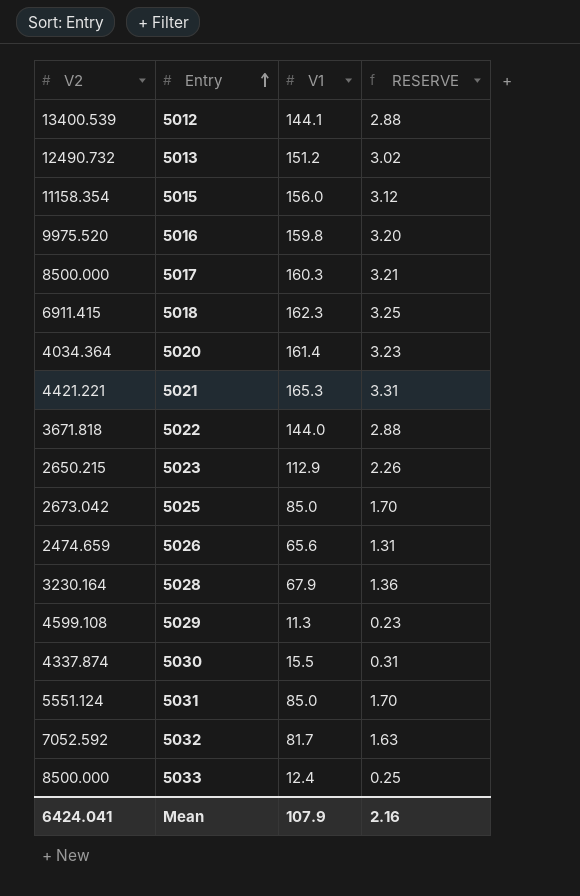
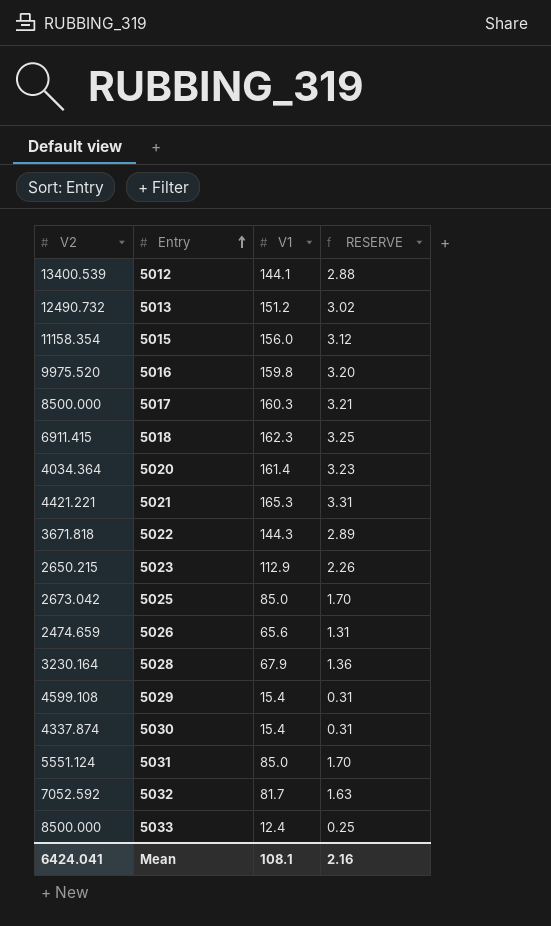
5022 | V1: 144.0 -> 144.3
5022 | RESERVE: 2.88 -> 2.89
5029 | V1: 11.3 -> 15.4
5029 | RESERVE: 0.23 -> 0.31
5030 | V1: 15.5 -> 15.4
Mean | V1: 107.9 -> 108.1

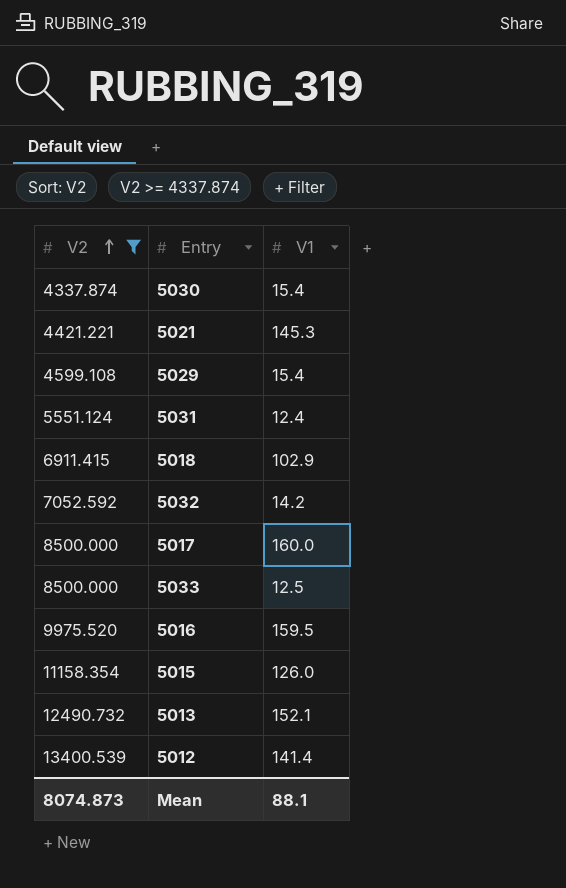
filter: none -> V2 >= 4337.874
row order: Entry ascending -> V2 ascending
column RESERVE | formula: [V1] * 0.02 -> none
5021 | V1: 165.3 -> 145.3
5031 | V1: 85.0 -> 12.4
5018 | V1: 162.3 -> 102.9
5032 | V1: 81.7 -> 14.2
5017 | V1: 160.3 -> 160.0
5033 | V1: 12.4 -> 12.5
5016 | V1: 159.8 -> 159.5
5015 | V1: 156.0 -> 126.0
5013 | V1: 151.2 -> 152.1
5012 | V1: 144.1 -> 141.4
Mean | V2: 6424.041 -> 8074.873
Mean | V1: 108.1 -> 88.1

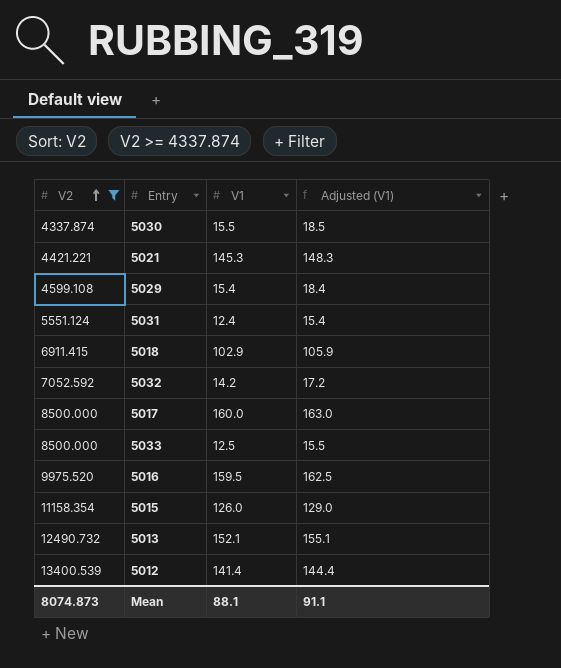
column Adjusted (V1) | formula: none -> [V1] + 3
5030 | V1: 15.4 -> 15.5

